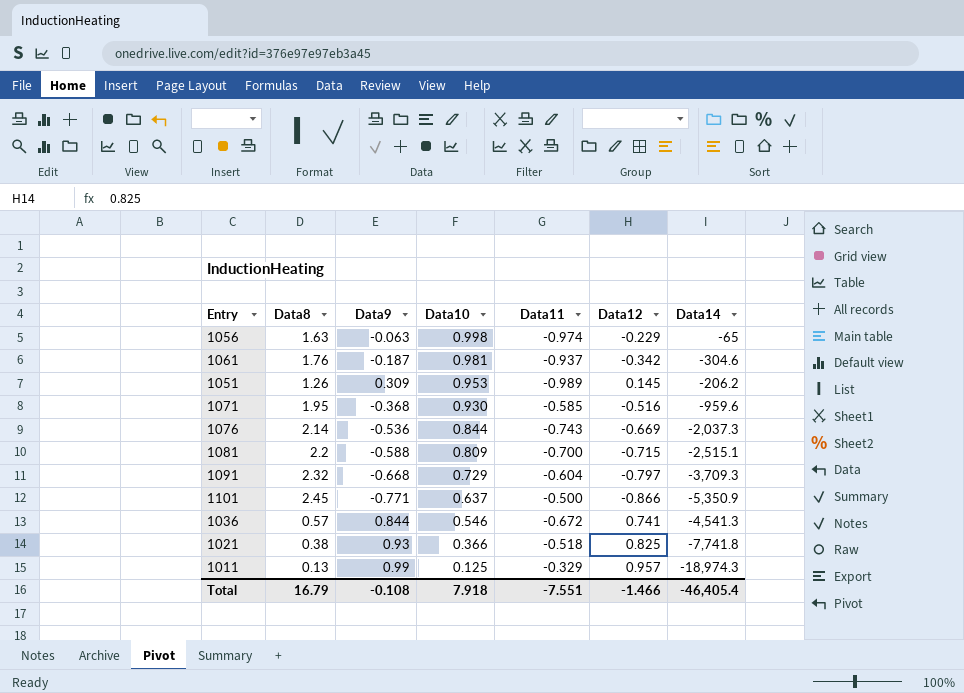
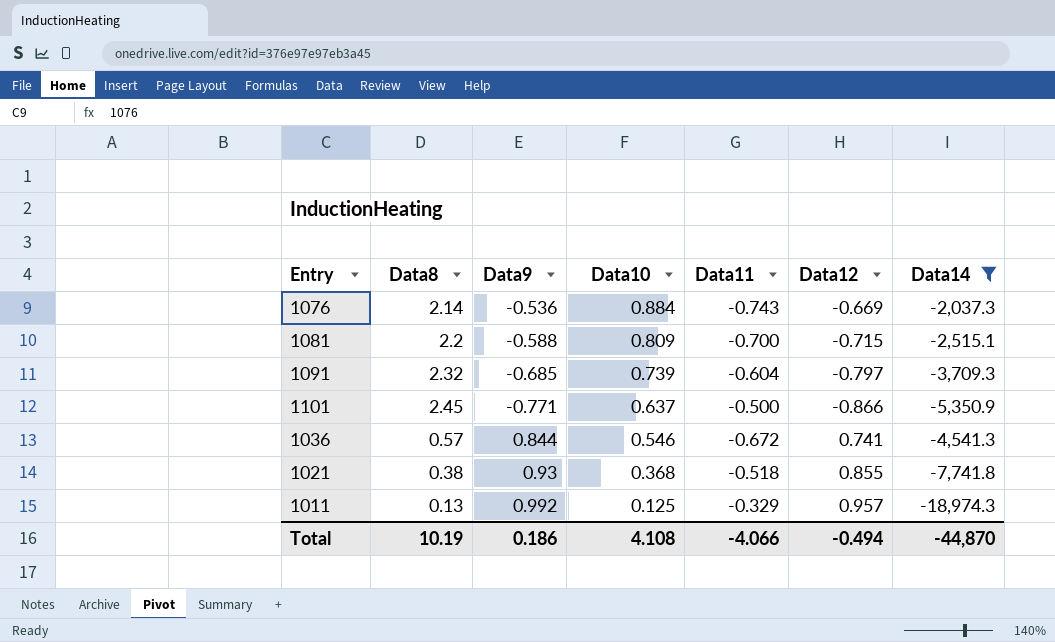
filter: none -> Data14 <= -2,037.3
1076 | Data10: 0.844 -> 0.884
1091 | Data9: -0.668 -> -0.685
1091 | Data10: 0.729 -> 0.739
1021 | Data10: 0.366 -> 0.368
1021 | Data12: 0.825 -> 0.855
1011 | Data9: 0.99 -> 0.992
Total | Data8: 16.79 -> 10.19
Total | Data9: -0.108 -> 0.186
Total | Data10: 7.918 -> 4.108
Total | Data11: -7.551 -> -4.066
Total | Data12: -1.466 -> -0.494
Total | Data14: -46,405.4 -> -44,870

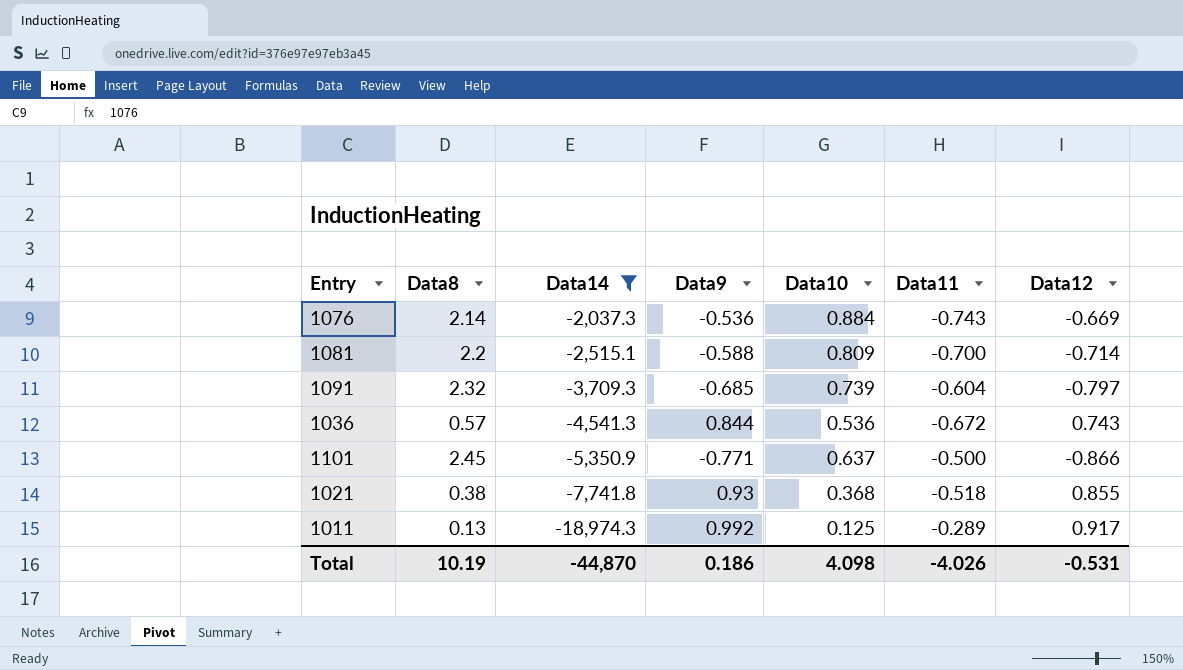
row order: Data10 descending -> Data14 descending
column Data14 | position: 7 -> 3
1081 | Data12: -0.715 -> -0.714
1036 | Data10: 0.546 -> 0.536
1036 | Data12: 0.741 -> 0.743
1011 | Data11: -0.329 -> -0.289
1011 | Data12: 0.957 -> 0.917
Total | Data10: 4.108 -> 4.098
Total | Data11: -4.066 -> -4.026
Total | Data12: -0.494 -> -0.531

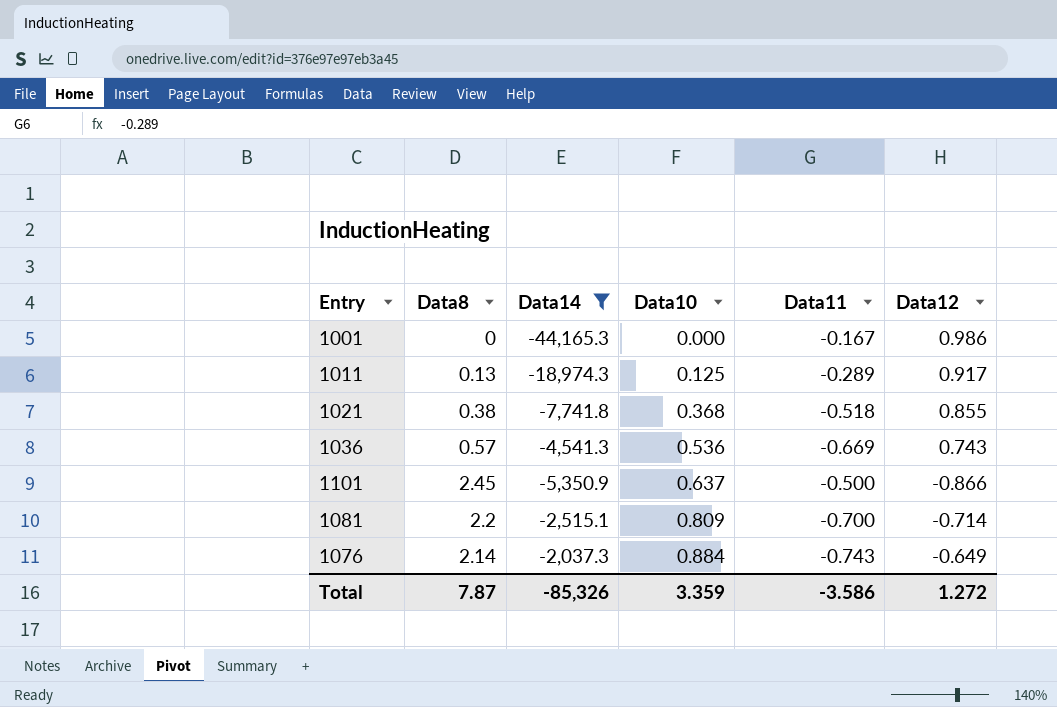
row order: Data14 descending -> Data10 ascending
column Data9 | position: 4 -> none
row 1091: 2.32 | -3,709.3 | -0.685 | 0.739 | -0.604 | -0.797 -> none
row 1001: none -> 0 | -44,165.3 | 0.000 | -0.167 | 0.986
1036 | Data11: -0.672 -> -0.669
1076 | Data12: -0.669 -> -0.649
Total | Data8: 10.19 -> 7.87
Total | Data14: -44,870 -> -85,326
Total | Data10: 4.098 -> 3.359
Total | Data11: -4.026 -> -3.586
Total | Data12: -0.531 -> 1.272

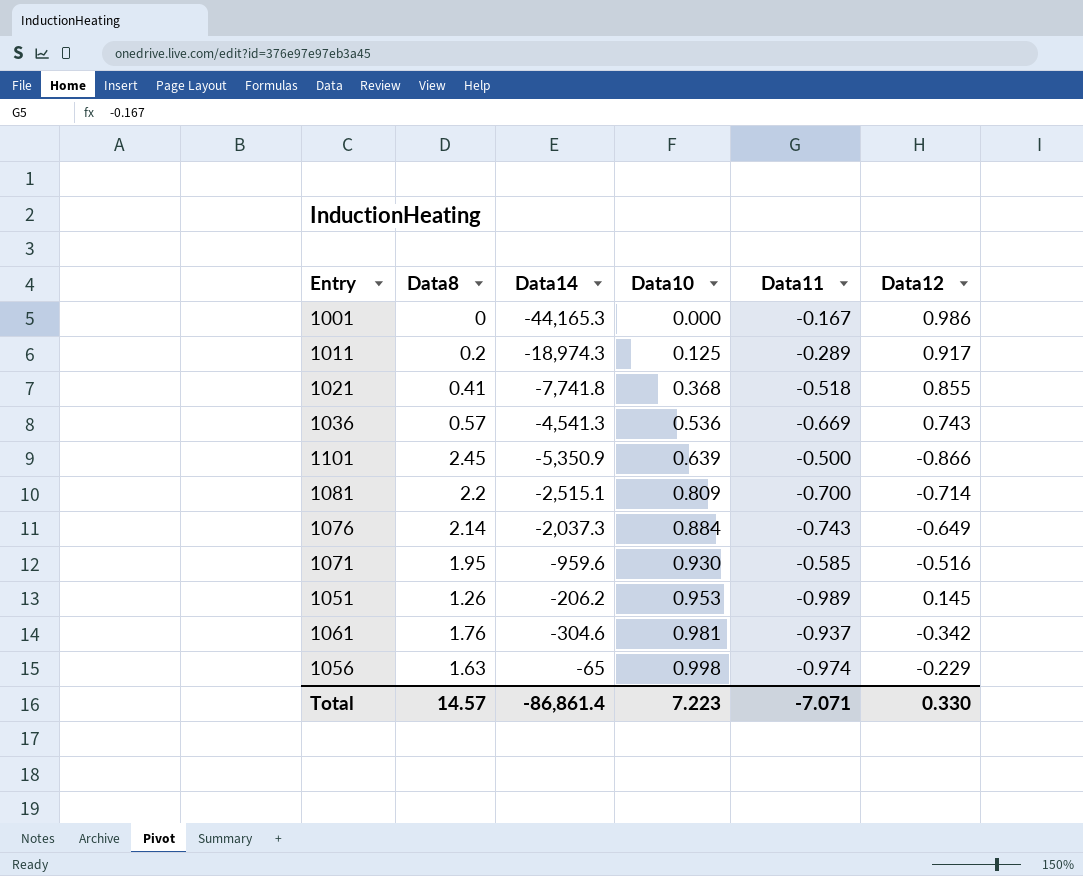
filter: Data14 <= -2,037.3 -> none
1011 | Data8: 0.13 -> 0.2
1021 | Data8: 0.38 -> 0.41
1101 | Data10: 0.637 -> 0.639
Total | Data8: 7.87 -> 14.57
Total | Data14: -85,326 -> -86,861.4
Total | Data10: 3.359 -> 7.223
Total | Data11: -3.586 -> -7.071
Total | Data12: 1.272 -> 0.330

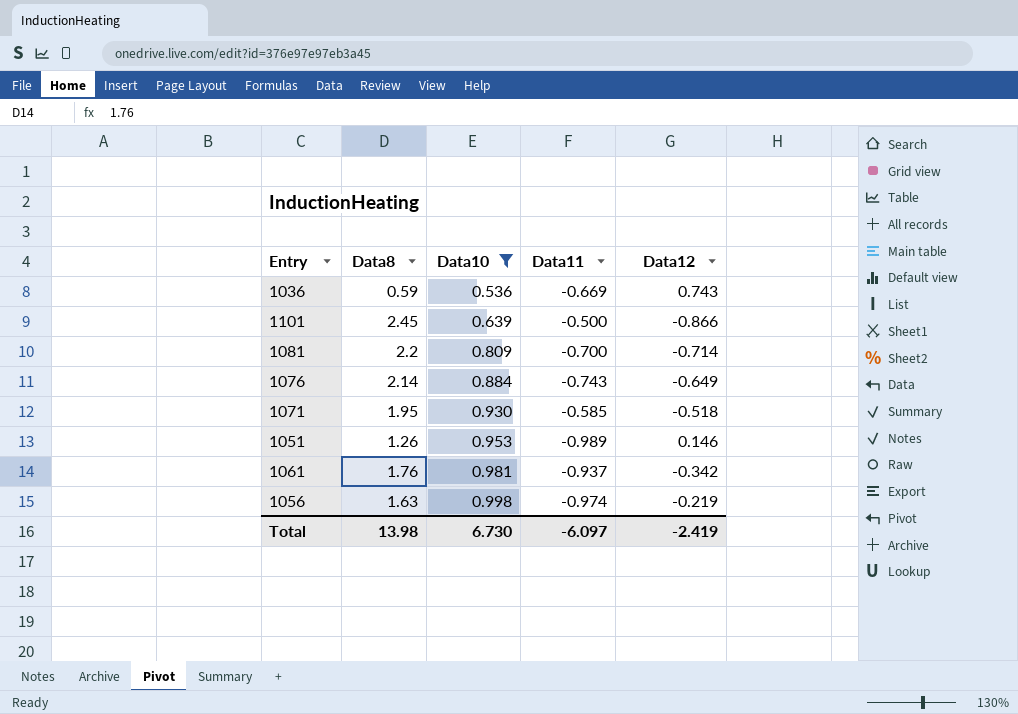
filter: none -> Data10 >= 0.536
column Data14 | position: 3 -> none
1036 | Data8: 0.57 -> 0.59
1071 | Data12: -0.516 -> -0.518
1051 | Data12: 0.145 -> 0.146
1056 | Data12: -0.229 -> -0.219
Total | Data8: 14.57 -> 13.98
Total | Data10: 7.223 -> 6.730
Total | Data11: -7.071 -> -6.097
Total | Data12: 0.330 -> -2.419

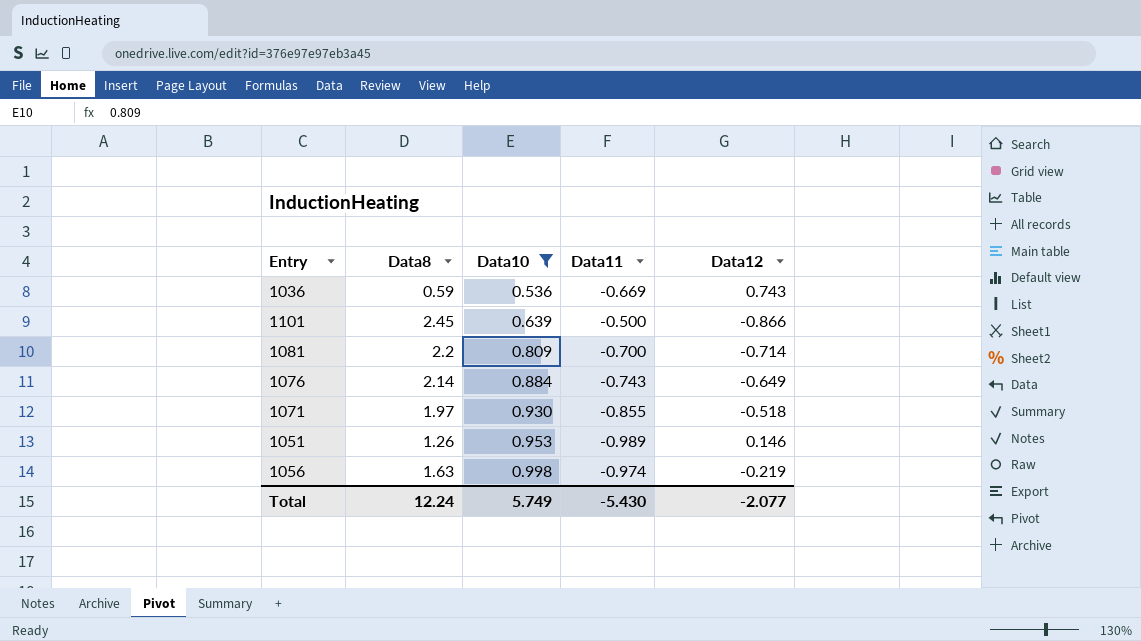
row 1061: 1.76 | 0.981 | -0.937 | -0.342 -> none
1071 | Data8: 1.95 -> 1.97
1071 | Data11: -0.585 -> -0.855
Total | Data8: 13.98 -> 12.24
Total | Data10: 6.730 -> 5.749
Total | Data11: -6.097 -> -5.430
Total | Data12: -2.419 -> -2.077

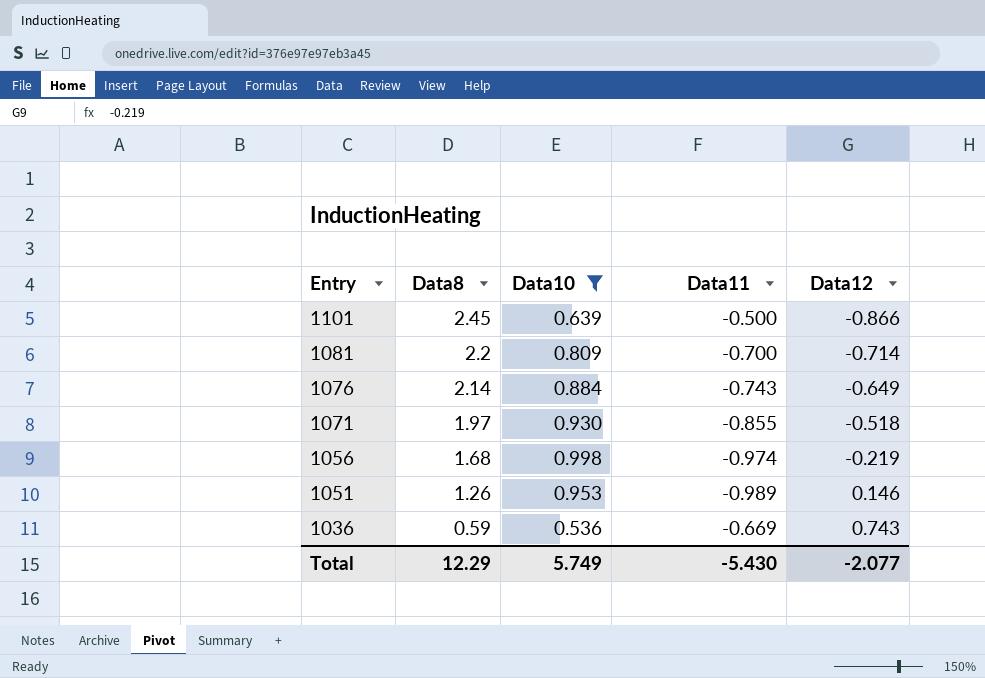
row order: Data10 ascending -> Entry descending
1056 | Data8: 1.63 -> 1.68
Total | Data8: 12.24 -> 12.29

